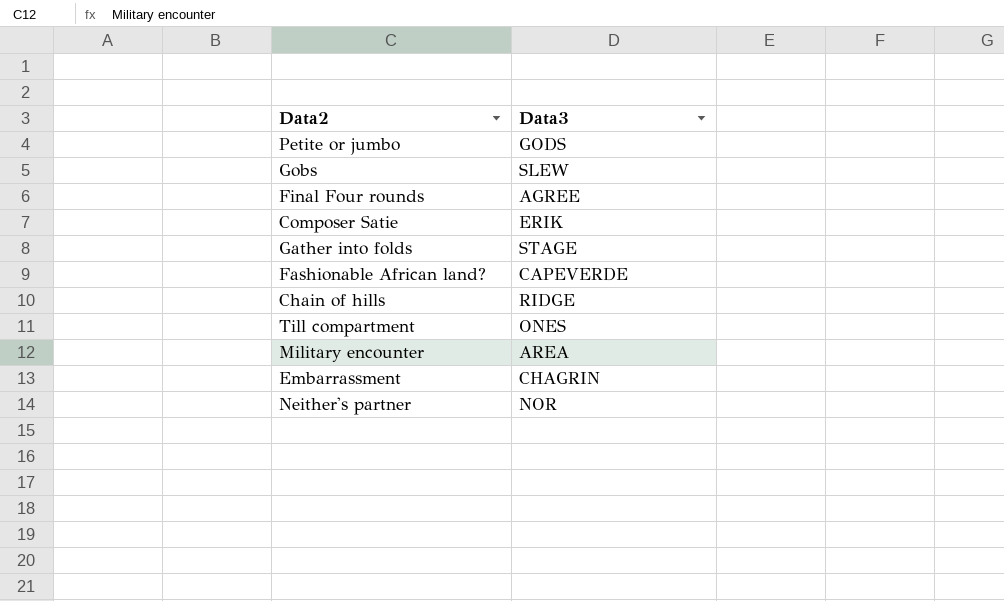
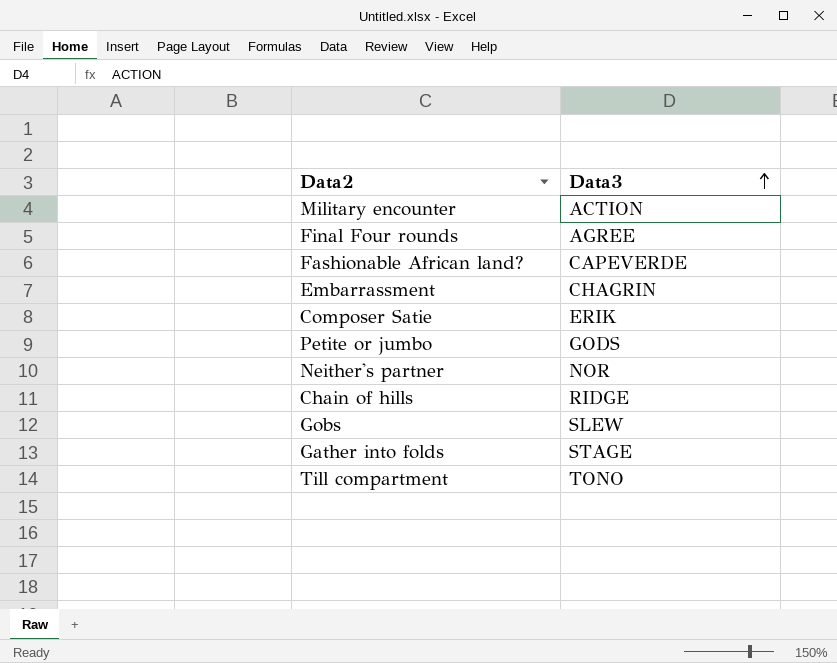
row order: none -> Data3 ascending
Military encounter | Data3: AREA -> ACTION
Till compartment | Data3: ONES -> TONO

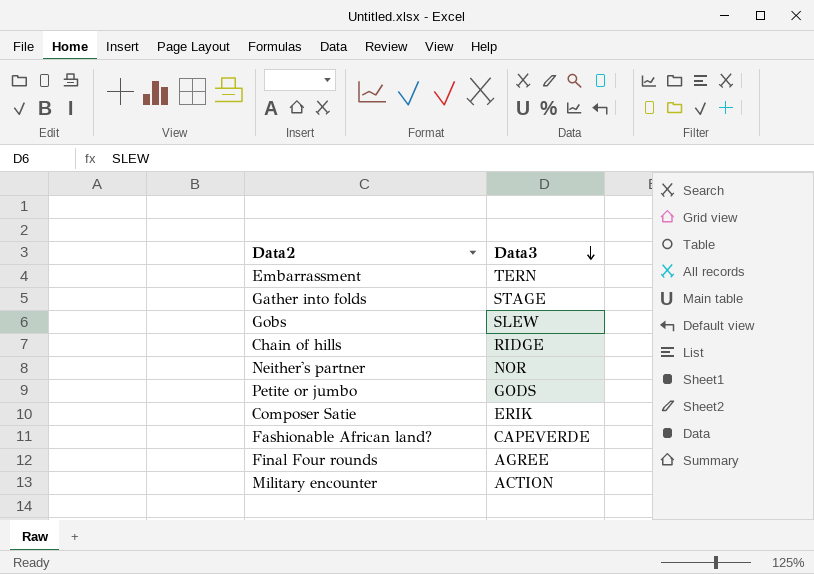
row order: Data3 ascending -> Data3 descending
row Till compartment: TONO -> none
Embarrassment | Data3: CHAGRIN -> TERN

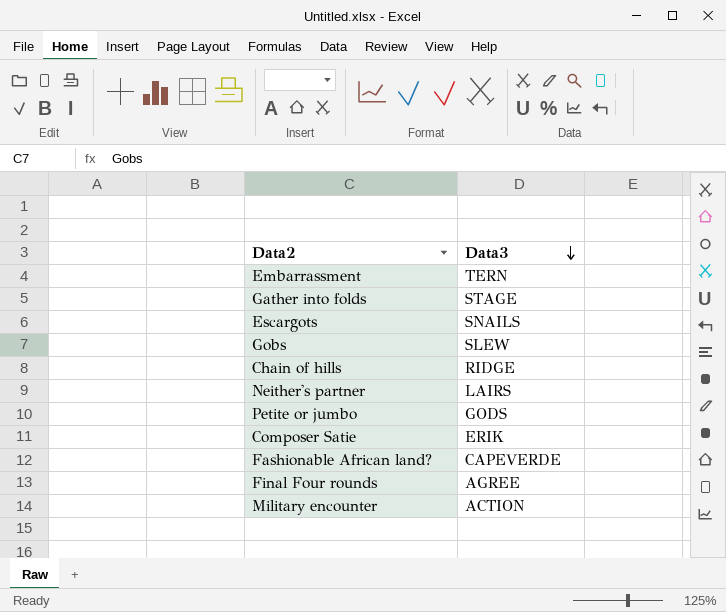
row Escargots: none -> SNAILS
Neither's partner | Data3: NOR -> LAIRS

